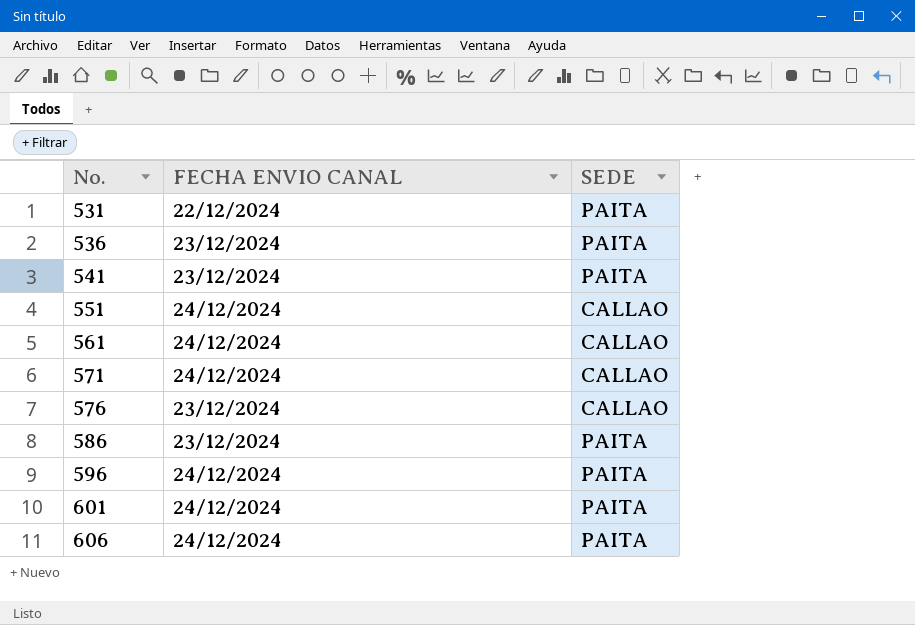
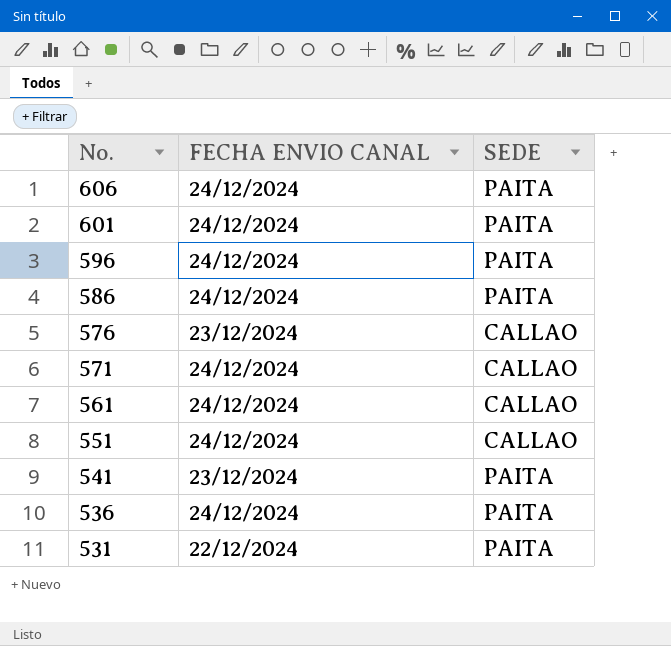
row order: No. ascending -> No. descending
586 | FECHA ENVIO CANAL: 23/12/2024 -> 24/12/2024
536 | FECHA ENVIO CANAL: 23/12/2024 -> 24/12/2024

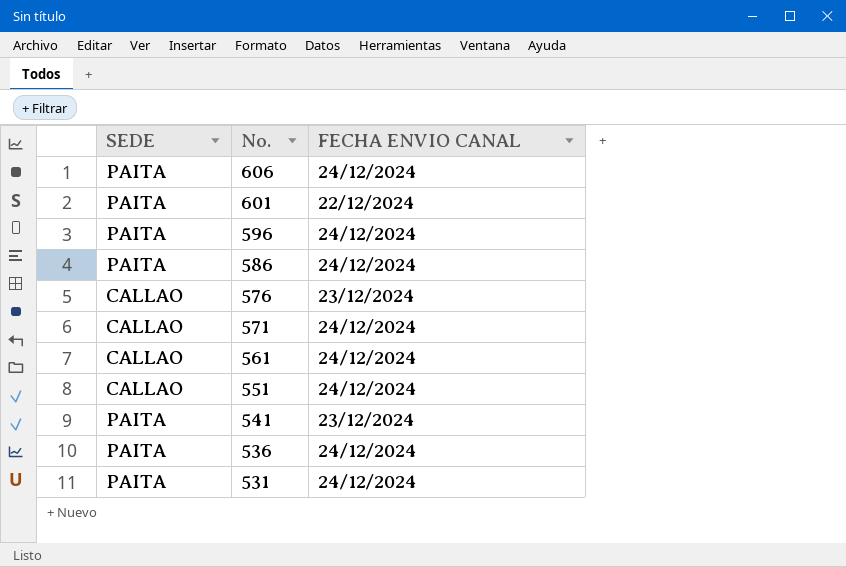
column SEDE | position: 3 -> 1
601 | FECHA ENVIO CANAL: 24/12/2024 -> 22/12/2024
531 | FECHA ENVIO CANAL: 22/12/2024 -> 24/12/2024

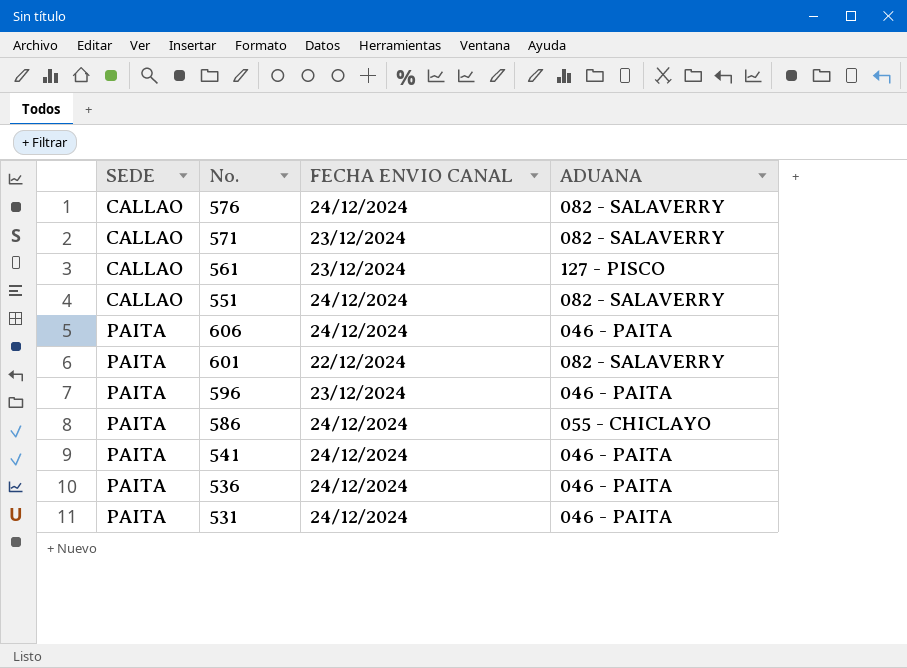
row order: No. descending -> SEDE ascending
column ADUANA | position: none -> 4
576 | FECHA ENVIO CANAL: 23/12/2024 -> 24/12/2024
571 | FECHA ENVIO CANAL: 24/12/2024 -> 23/12/2024
561 | FECHA ENVIO CANAL: 24/12/2024 -> 23/12/2024
596 | FECHA ENVIO CANAL: 24/12/2024 -> 23/12/2024
541 | FECHA ENVIO CANAL: 23/12/2024 -> 24/12/2024

